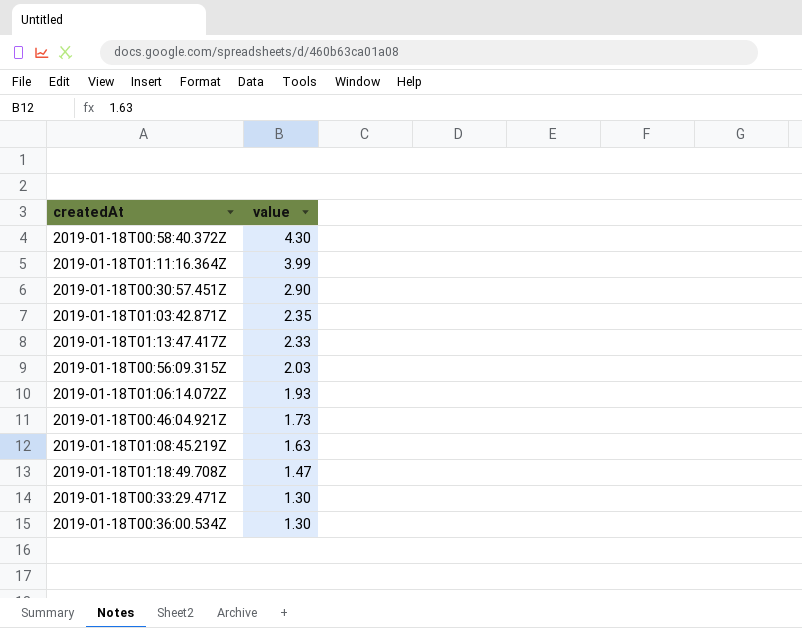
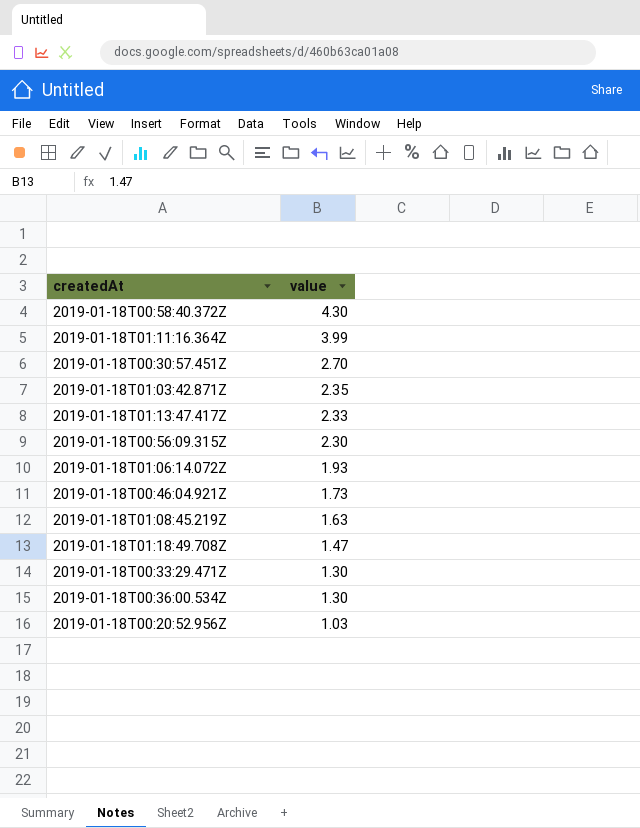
2019-01-18T00:30:57.451Z | value: 2.90 -> 2.70
2019-01-18T00:56:09.315Z | value: 2.03 -> 2.30
row 2019-01-18T00:20:52.956Z: none -> 1.03

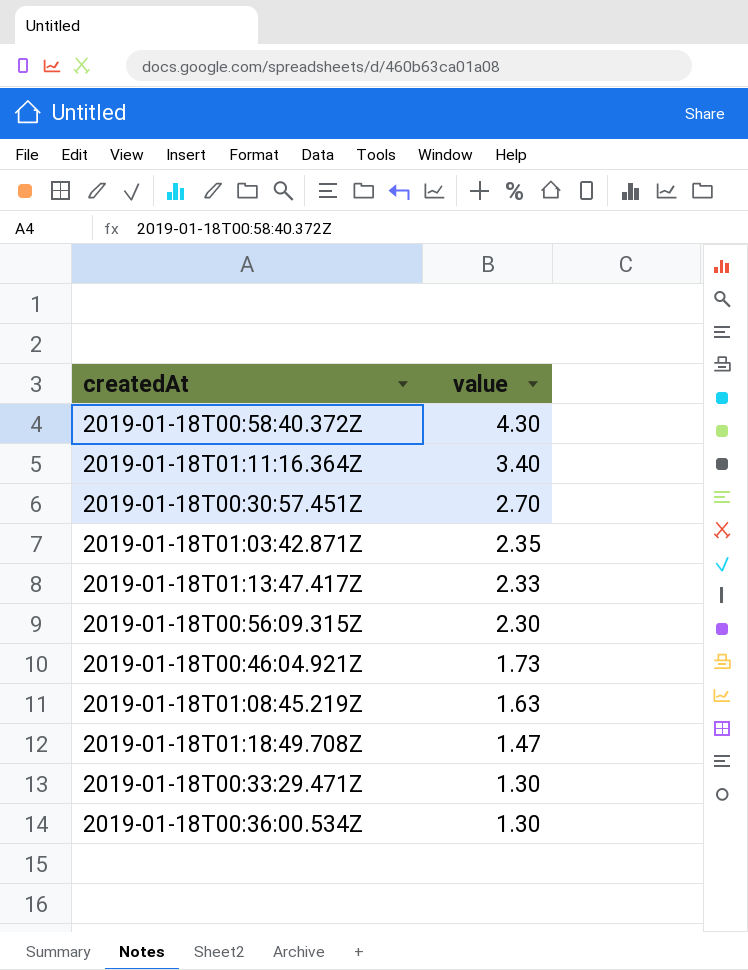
row 2019-01-18T01:06:14.072Z: 1.93 -> none
row 2019-01-18T00:20:52.956Z: 1.03 -> none
2019-01-18T01:11:16.364Z | value: 3.99 -> 3.40

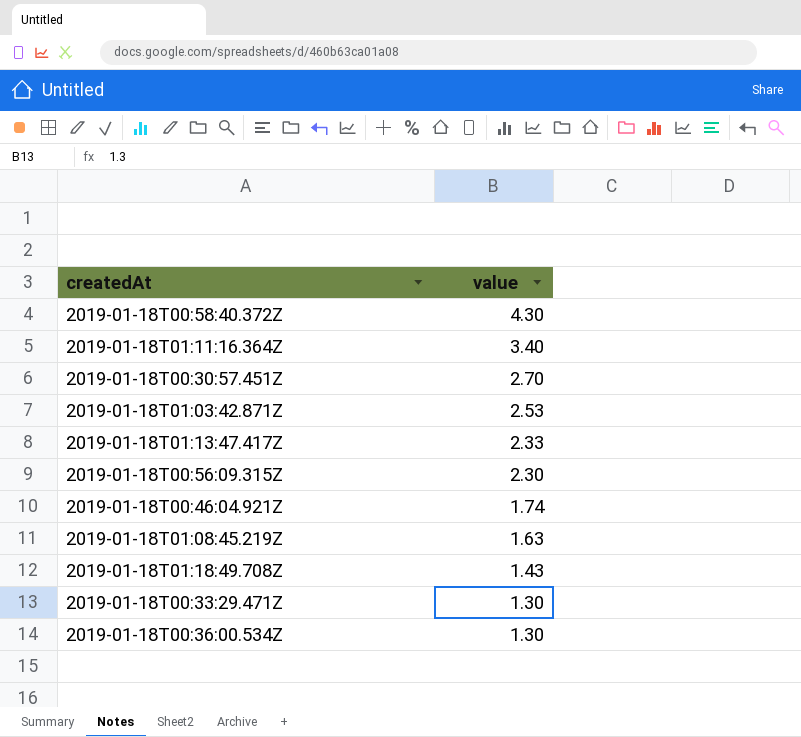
2019-01-18T01:03:42.871Z | value: 2.35 -> 2.53
2019-01-18T00:46:04.921Z | value: 1.73 -> 1.74
2019-01-18T01:18:49.708Z | value: 1.47 -> 1.43

